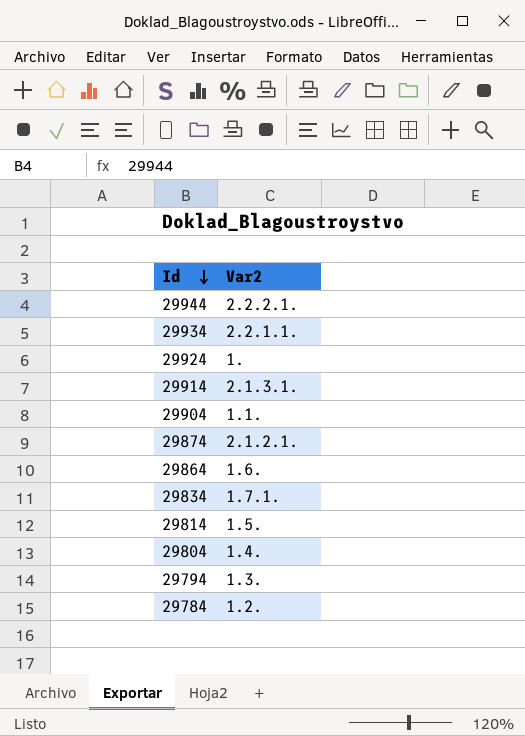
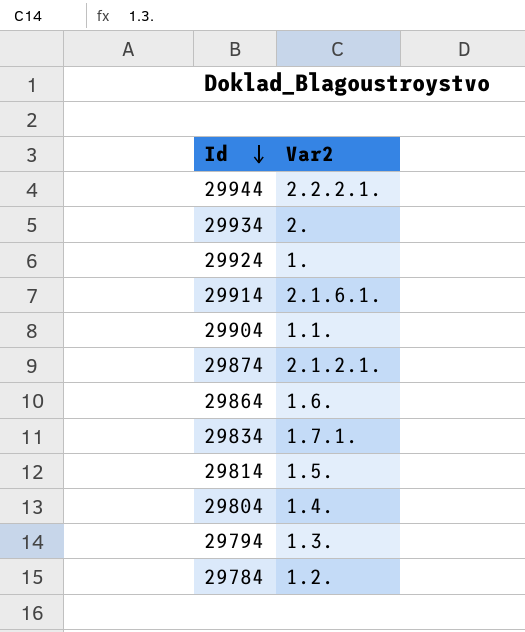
29934 | Var2: 2.2.1.1. -> 2.
29914 | Var2: 2.1.3.1. -> 2.1.6.1.

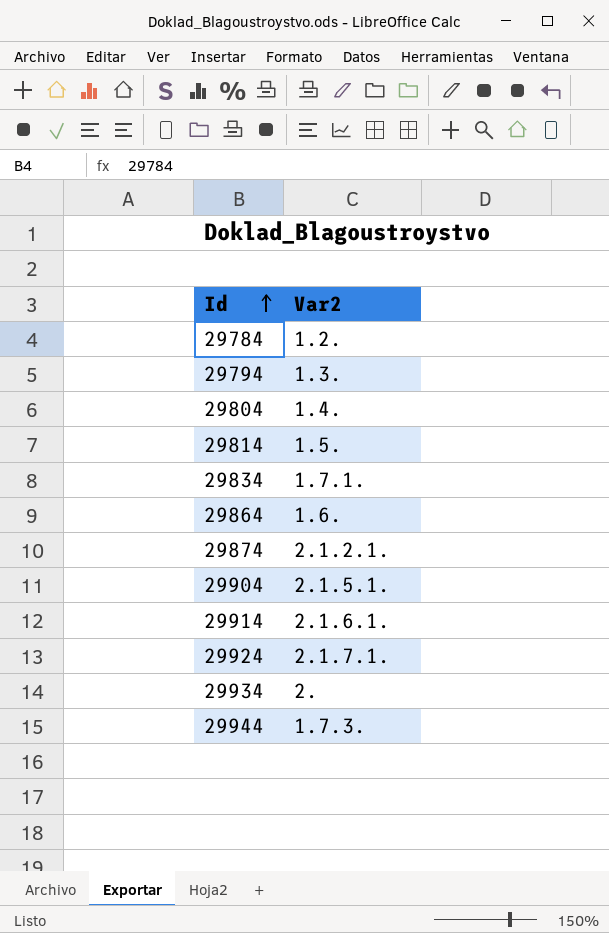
row order: Id descending -> Id ascending
29904 | Var2: 1.1. -> 2.1.5.1.
29924 | Var2: 1. -> 2.1.7.1.
29944 | Var2: 2.2.2.1. -> 1.7.3.

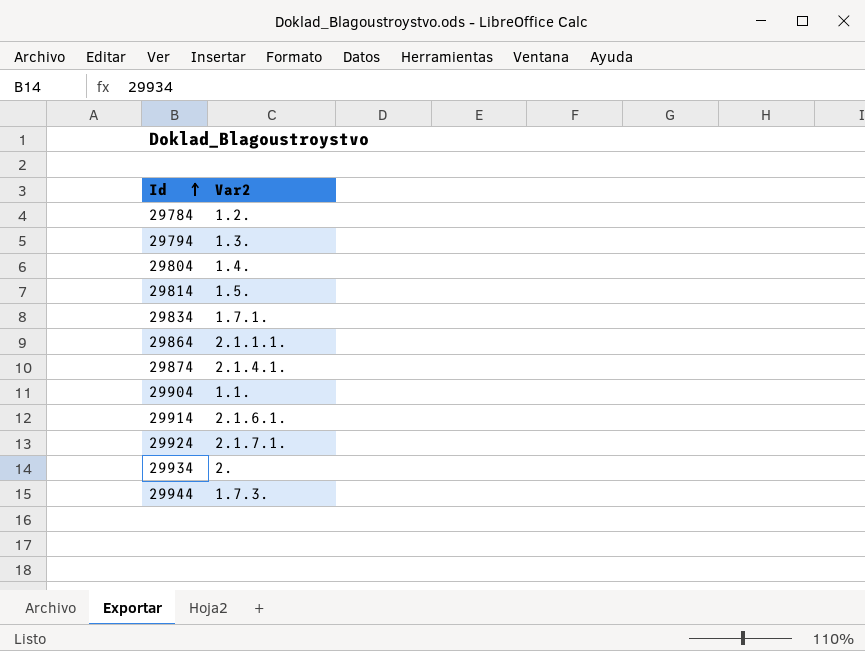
29864 | Var2: 1.6. -> 2.1.1.1.
29874 | Var2: 2.1.2.1. -> 2.1.4.1.
29904 | Var2: 2.1.5.1. -> 1.1.

